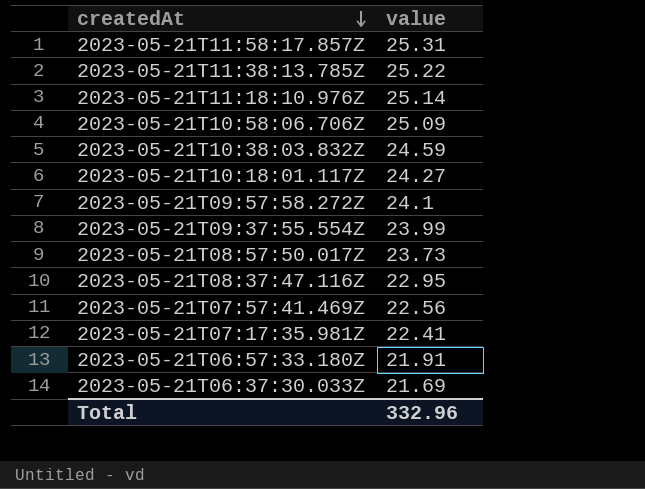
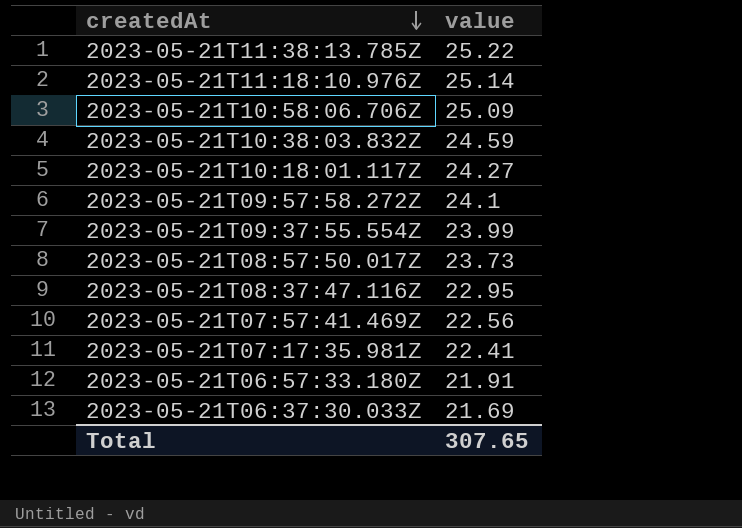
row 2023-05-21T11:58:17.857Z: 25.31 -> none
Total | value: 332.96 -> 307.65

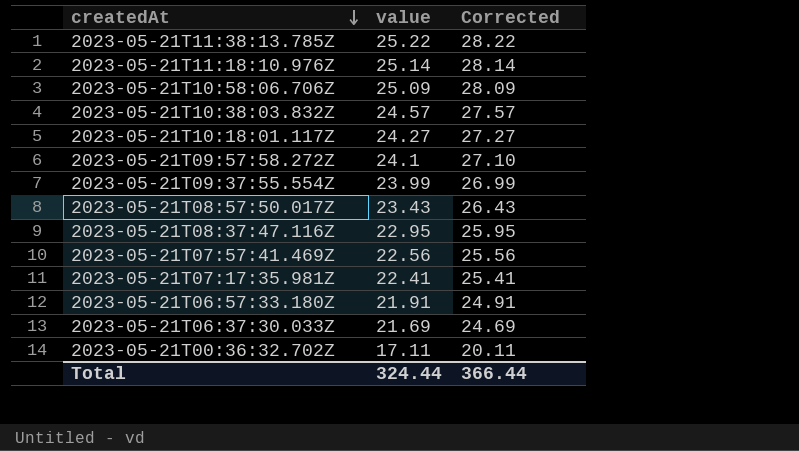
column Corrected | formula: none -> [value] + 3
2023-05-21T10:38:03.832Z | value: 24.59 -> 24.57
2023-05-21T08:57:50.017Z | value: 23.73 -> 23.43
row 2023-05-21T00:36:32.702Z: none -> 17.11 | 20.11
Total | value: 307.65 -> 324.44

